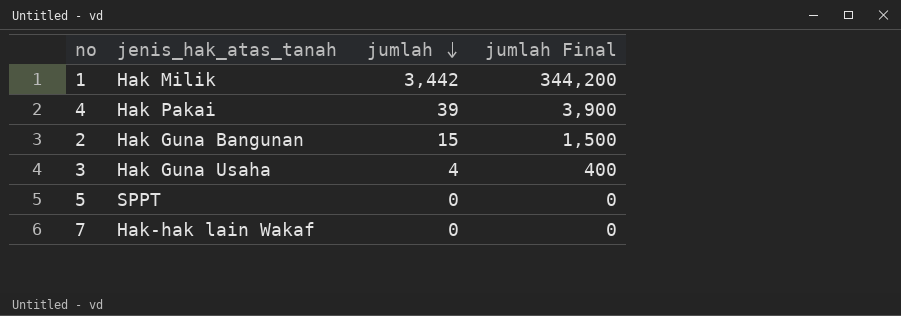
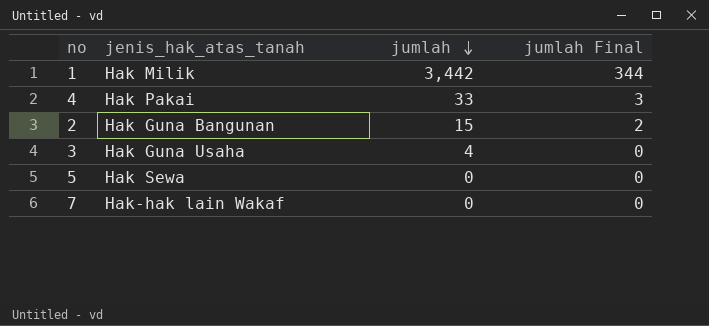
column jumlah Final | formula: [jumlah] * 100 -> [jumlah] * 0.1
4 | jumlah: 39 -> 33
5 | jenis_hak_atas_tanah: SPPT -> Hak Sewa

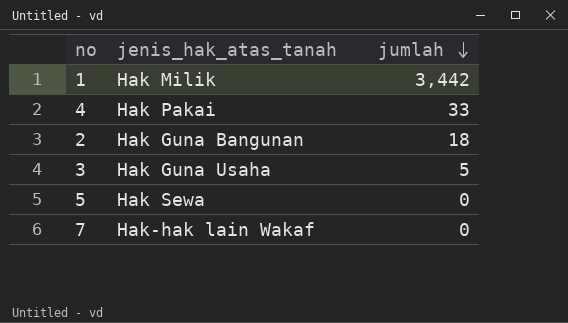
column jumlah Final | formula: [jumlah] * 0.1 -> none
2 | jumlah: 15 -> 18
3 | jumlah: 4 -> 5

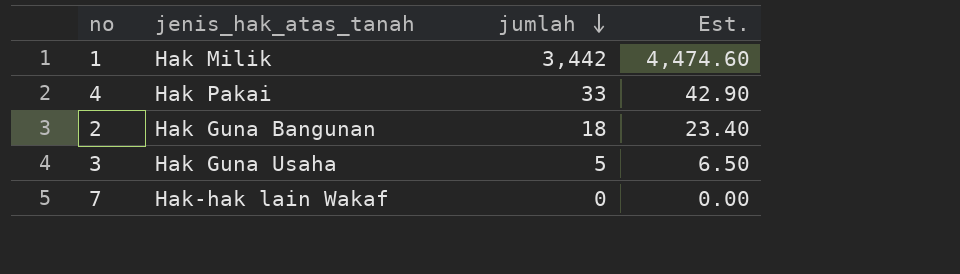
column Est. | formula: none -> [jumlah] * 1.3
row 5: Hak Sewa | 0 -> none

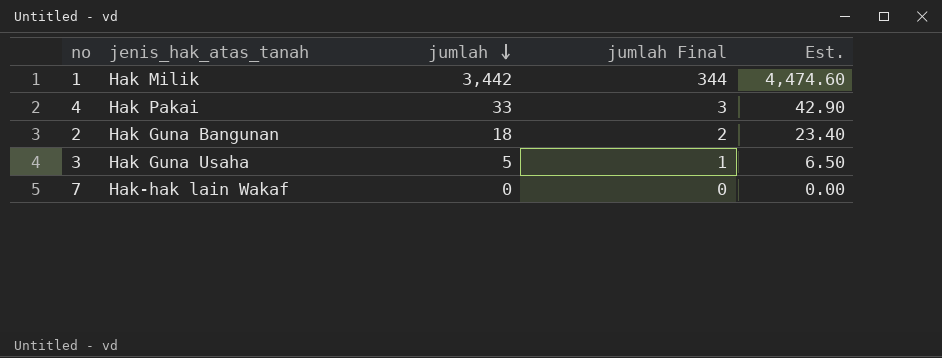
column jumlah Final | formula: none -> [jumlah] * 0.1

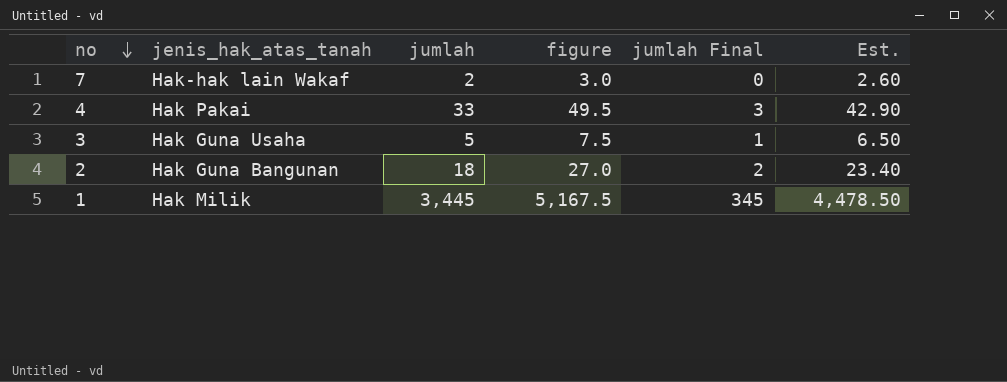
row order: jumlah descending -> no descending
column figure | formula: none -> [jumlah] * 1.5
7 | jumlah: 0 -> 2
7 | Est.: 0.00 -> 2.60
1 | jumlah: 3,442 -> 3,445
1 | jumlah Final: 344 -> 345
1 | Est.: 4,474.60 -> 4,478.50

